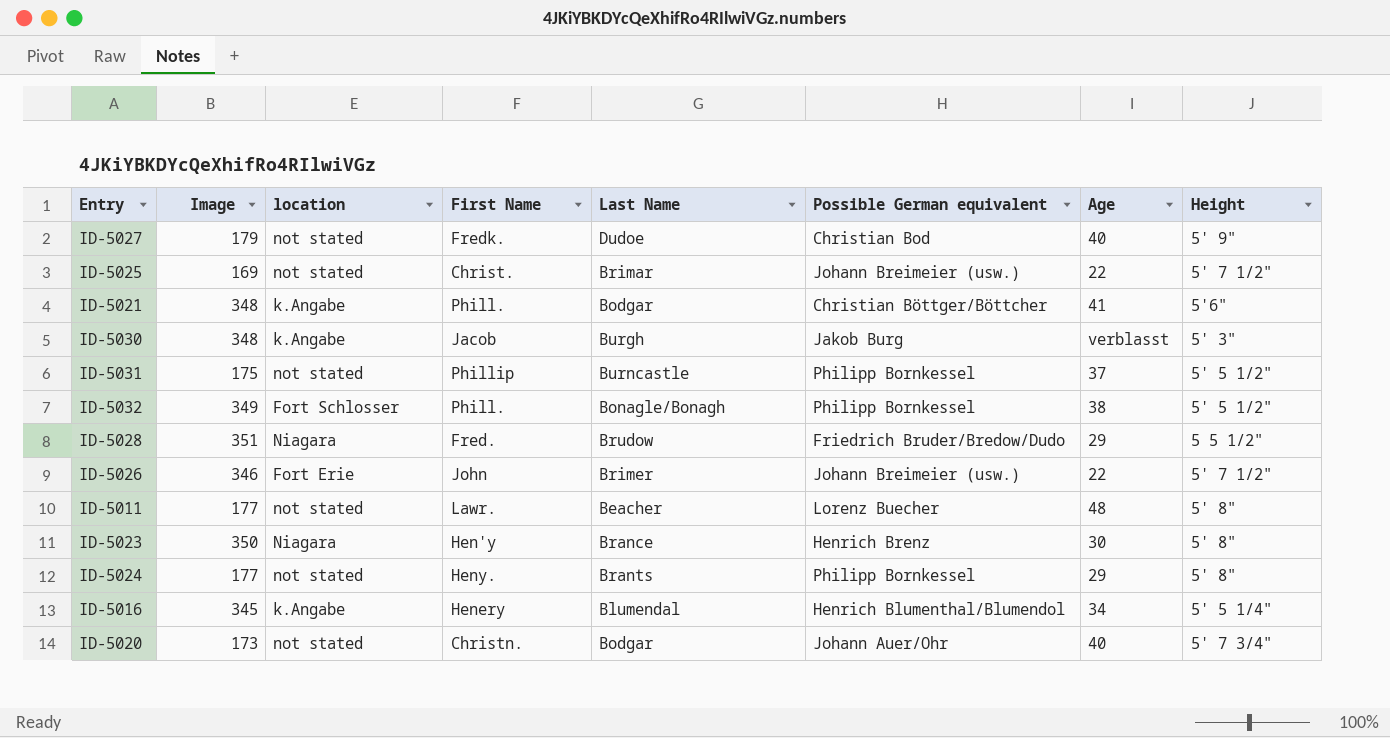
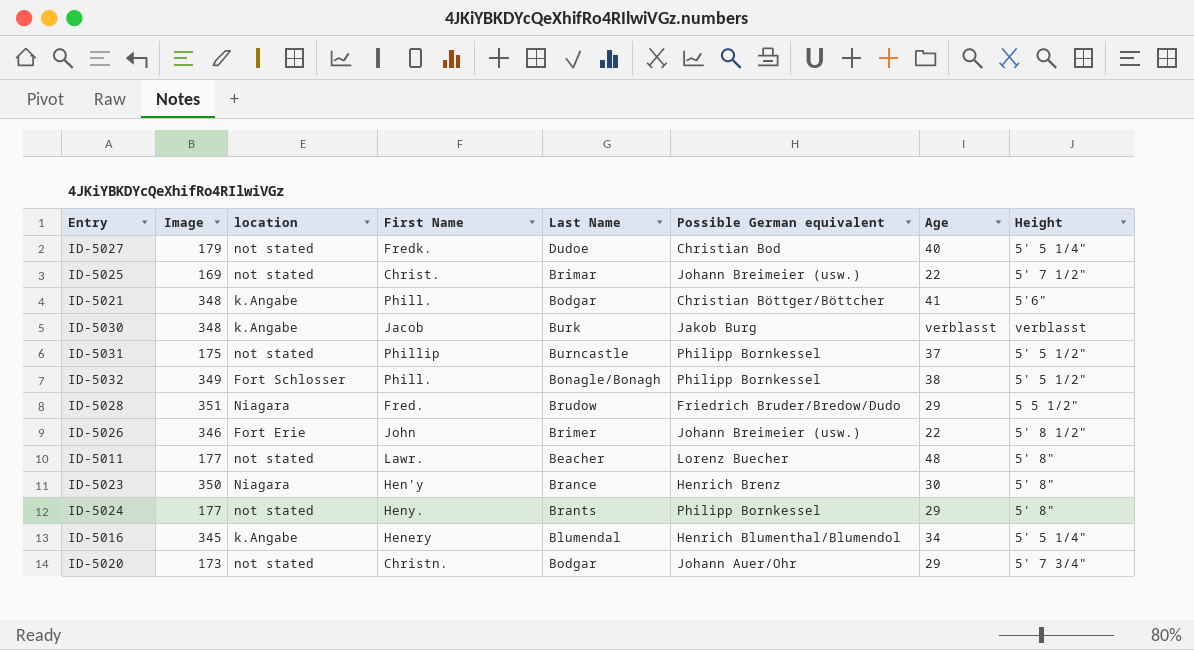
ID-5027 | Height: 5' 9" -> 5' 5 1/4"
ID-5030 | Last Name: Burgh -> Burk
ID-5030 | Height: 5' 3" -> verblasst
ID-5026 | Height: 5' 7 1/2" -> 5' 8 1/2"
ID-5020 | Age: 40 -> 29

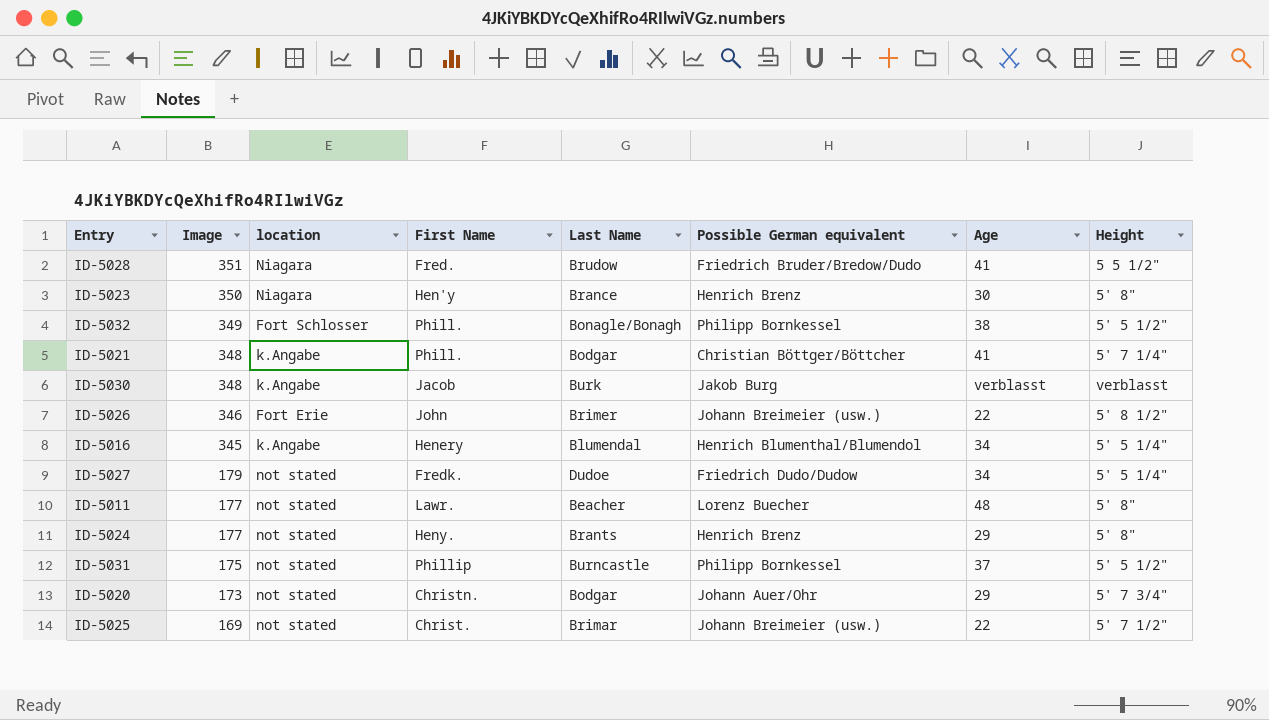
row order: none -> Image descending
ID-5028 | Age: 29 -> 41
ID-5021 | Height: 5'6" -> 5' 7 1/4"
ID-5027 | Possible German equivalent: Christian Bod -> Friedrich Dudo/Dudow
ID-5027 | Age: 40 -> 34
ID-5024 | Possible German equivalent: Philipp Bornkessel -> Henrich Brenz

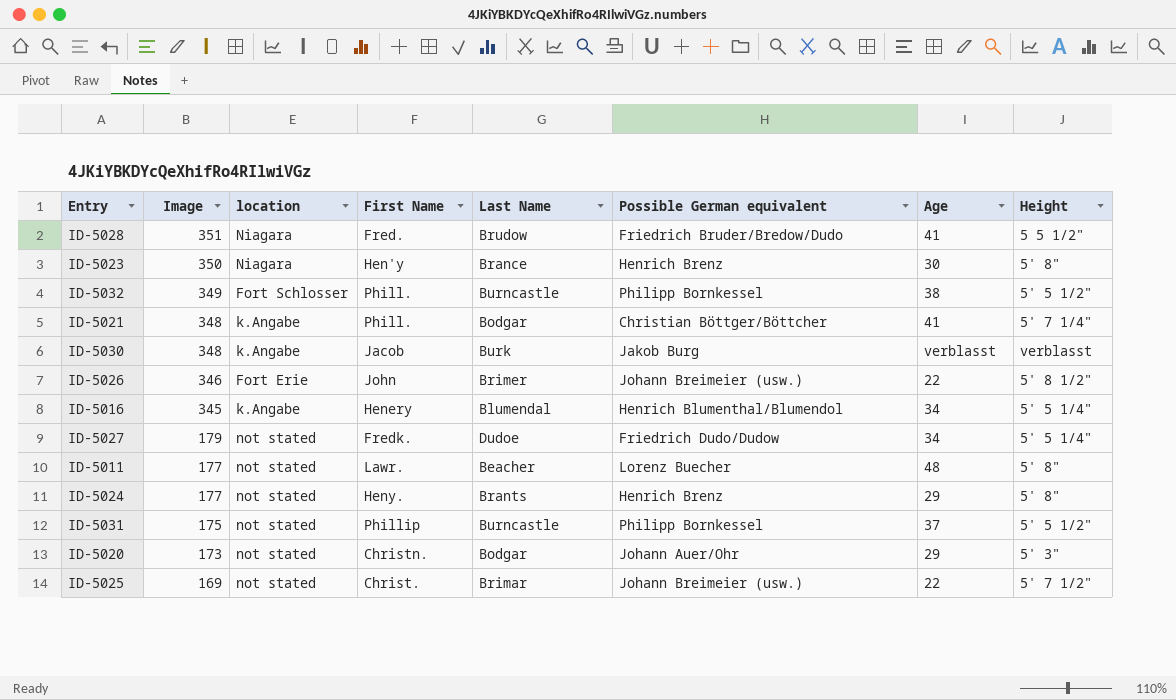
ID-5032 | Last Name: Bonagle/Bonagh -> Burncastle
ID-5020 | Height: 5' 7 3/4" -> 5' 3"

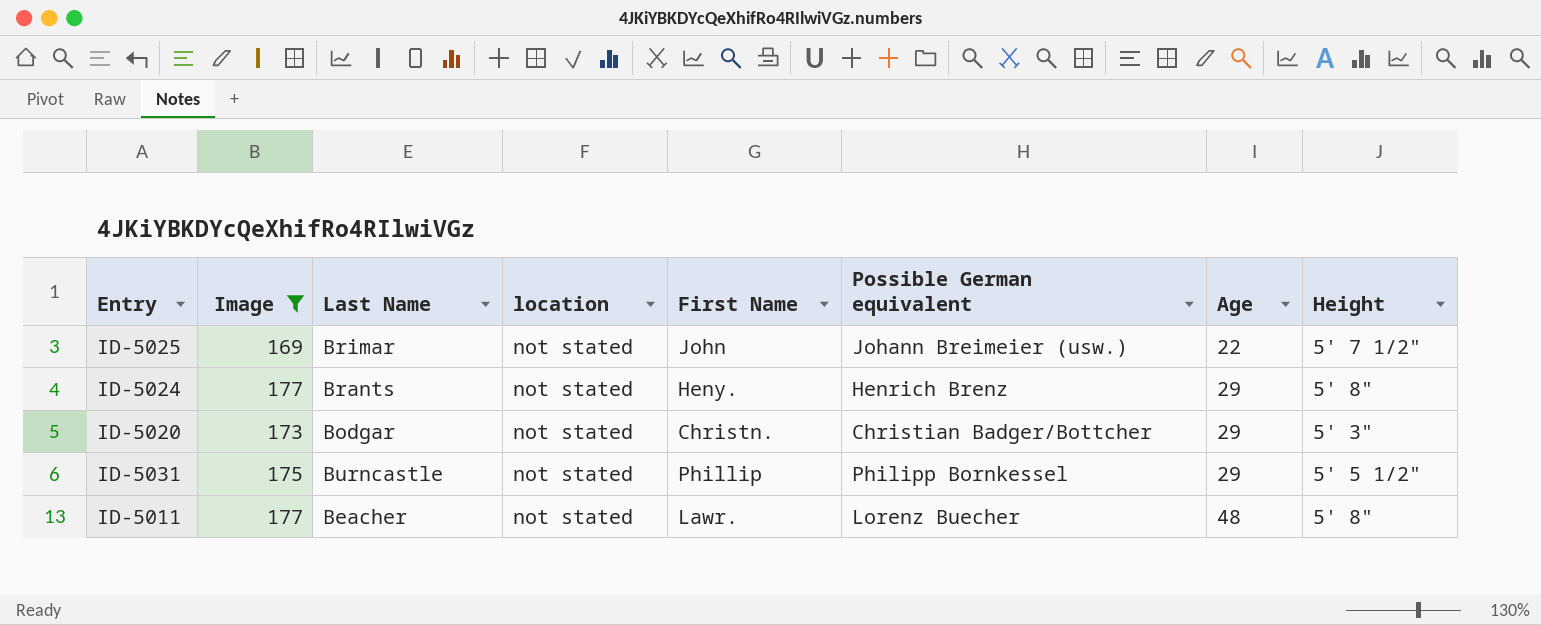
filter: none -> Image <= 177
row order: Image descending -> Age ascending
column Last Name | position: 5 -> 3
ID-5025 | First Name: Christ. -> John
ID-5020 | Possible German equivalent: Johann Auer/Ohr -> Christian Badger/Bottcher
ID-5031 | Age: 37 -> 29

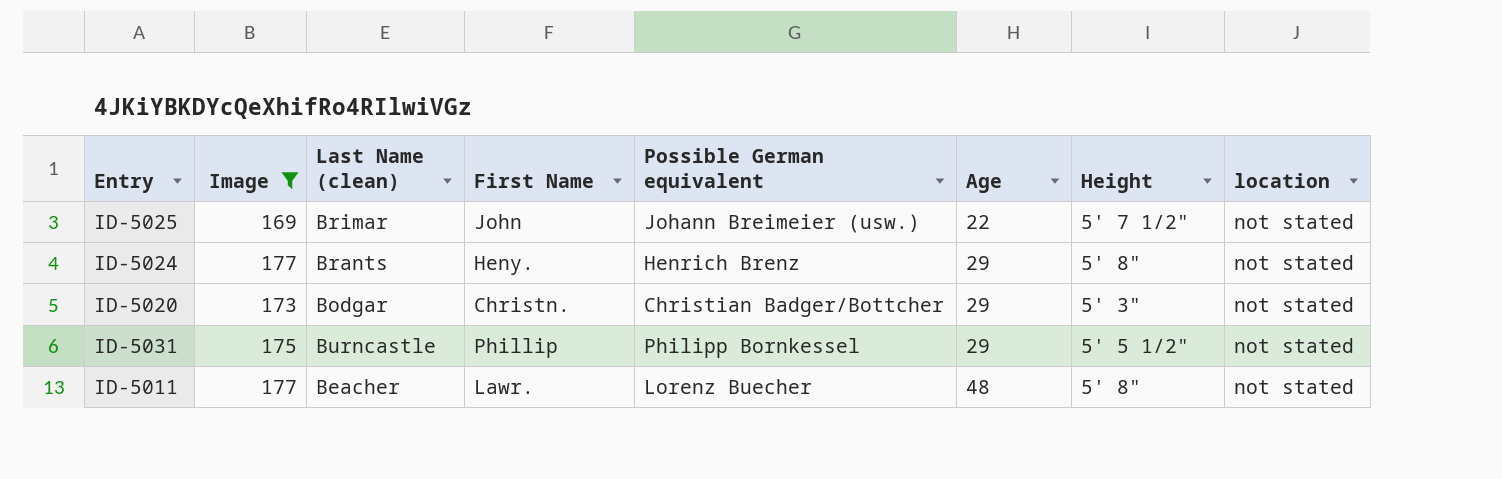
column name: Last Name -> Last Name (clean)
column location | position: 4 -> 8

